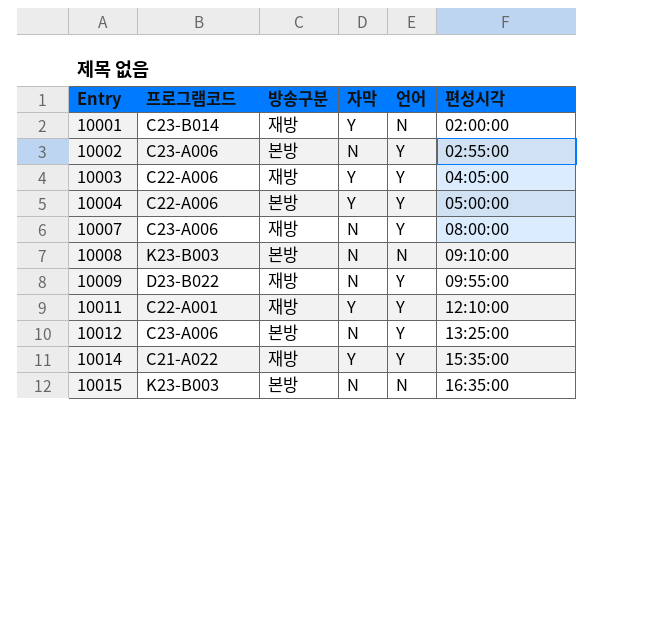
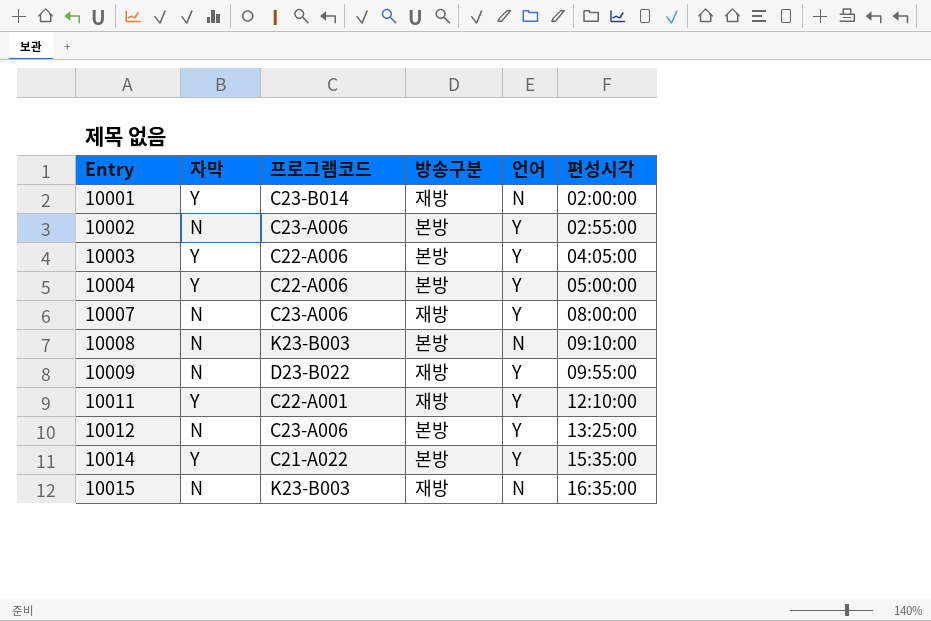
column 자막 | position: 4 -> 2
10003 | 방송구분: 재방 -> 본방
10014 | 방송구분: 재방 -> 본방
10015 | 방송구분: 본방 -> 재방

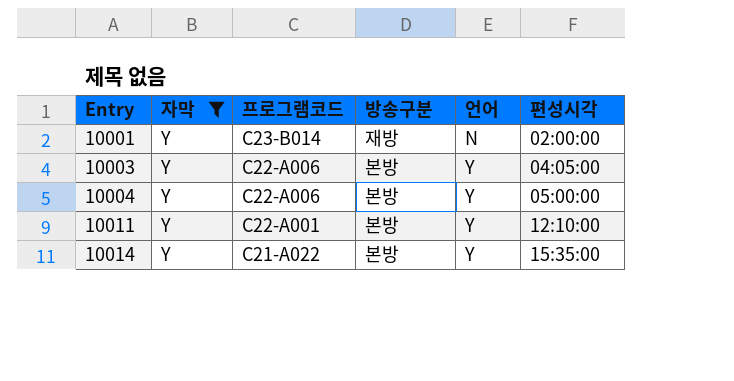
filter: none -> 자막 = Y
10011 | 방송구분: 재방 -> 본방

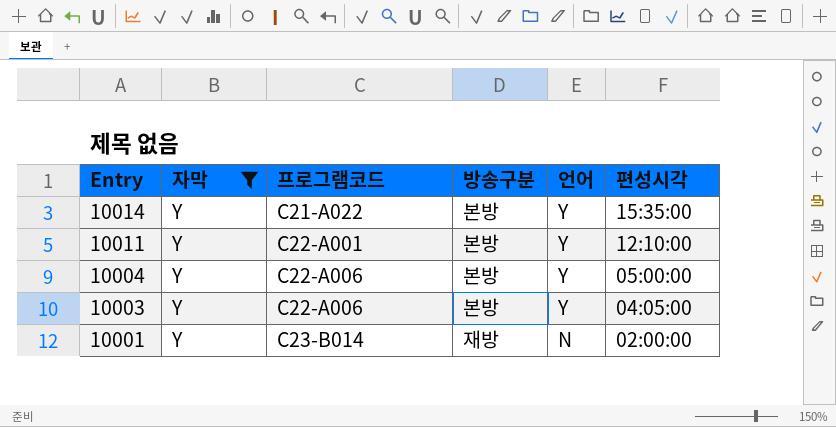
row order: Entry ascending -> Entry descending

